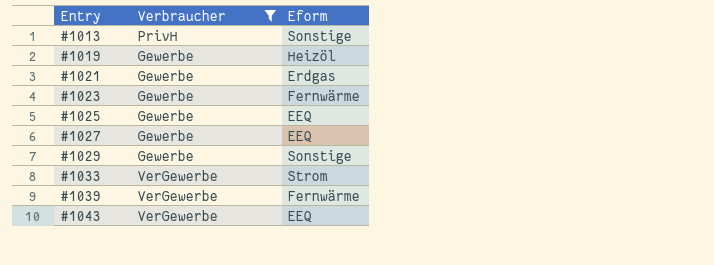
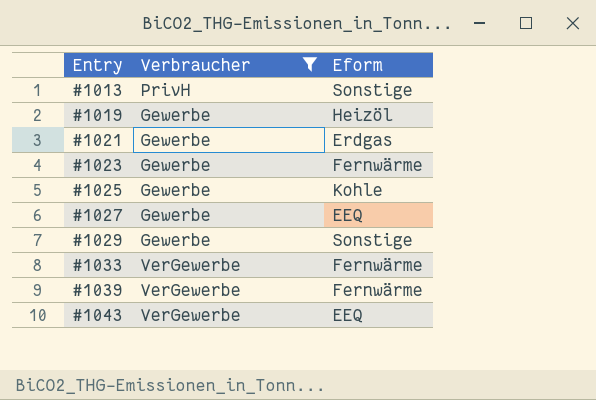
#1025 | Eform: EEQ -> Kohle
#1033 | Eform: Strom -> Fernwärme

